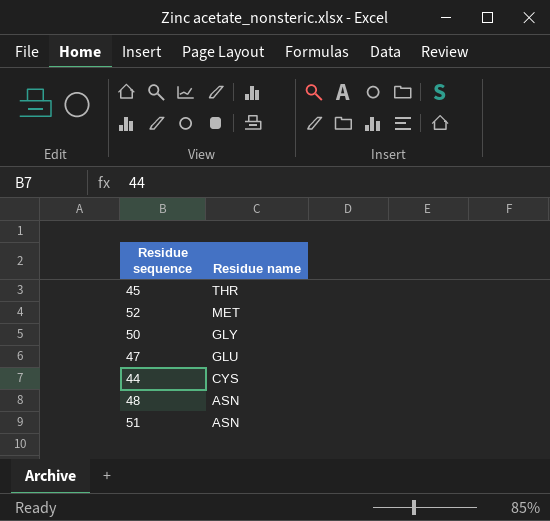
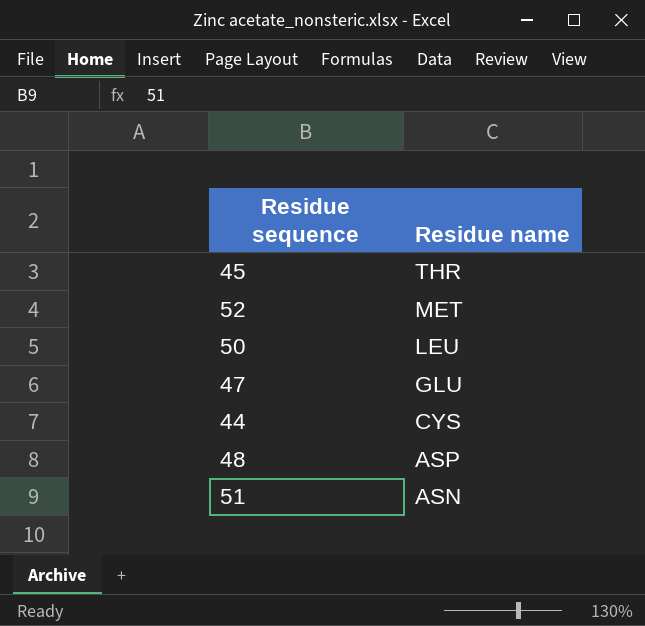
50 | Residue name: GLY -> LEU
48 | Residue name: ASN -> ASP

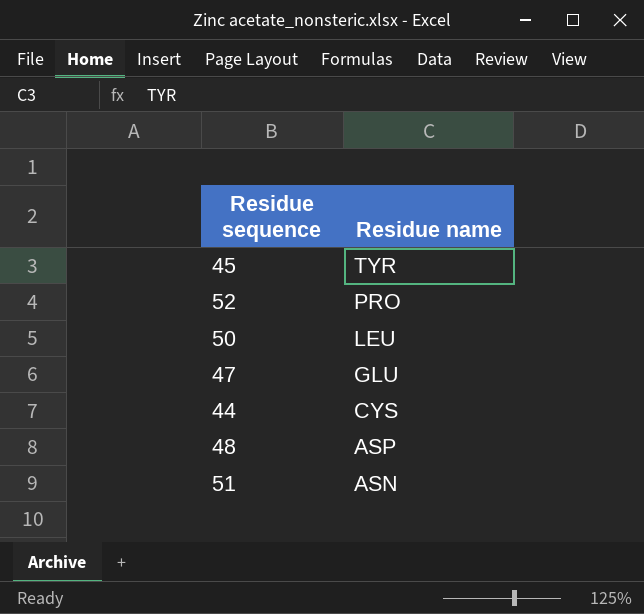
45 | Residue name: THR -> TYR
52 | Residue name: MET -> PRO

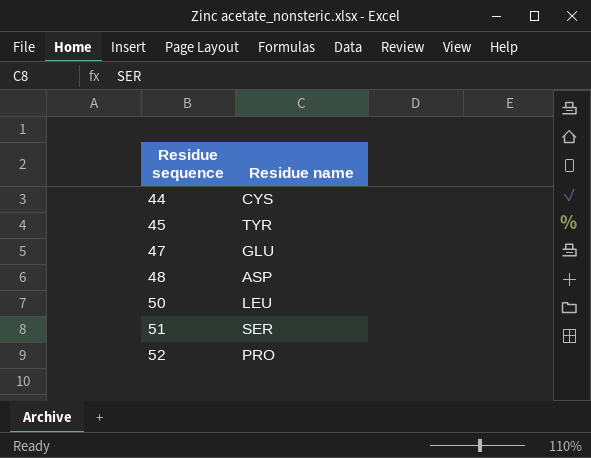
row order: Residue name descending -> Residue sequence ascending
51 | Residue name: ASN -> SER

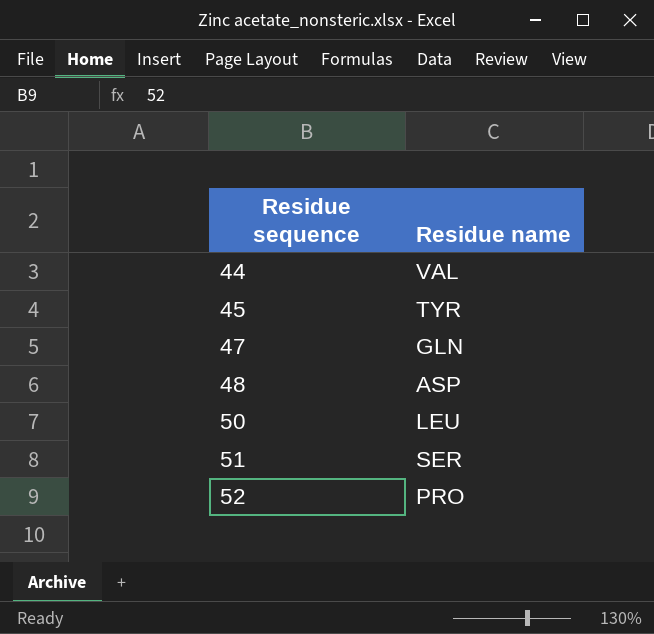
44 | Residue name: CYS -> VAL
47 | Residue name: GLU -> GLN

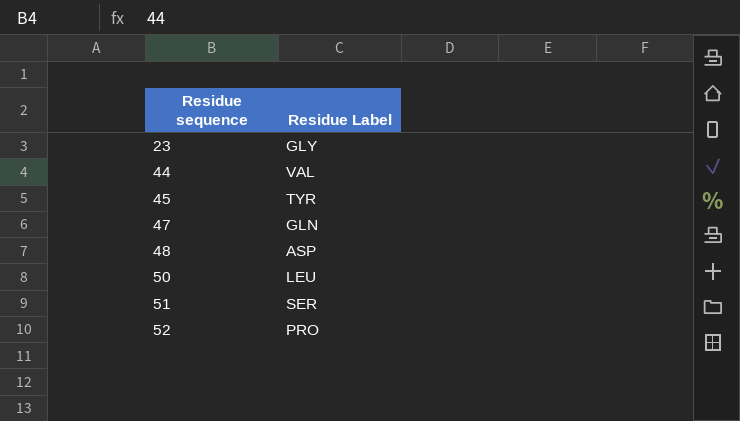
column name: Residue name -> Residue Label
row 23: none -> GLY

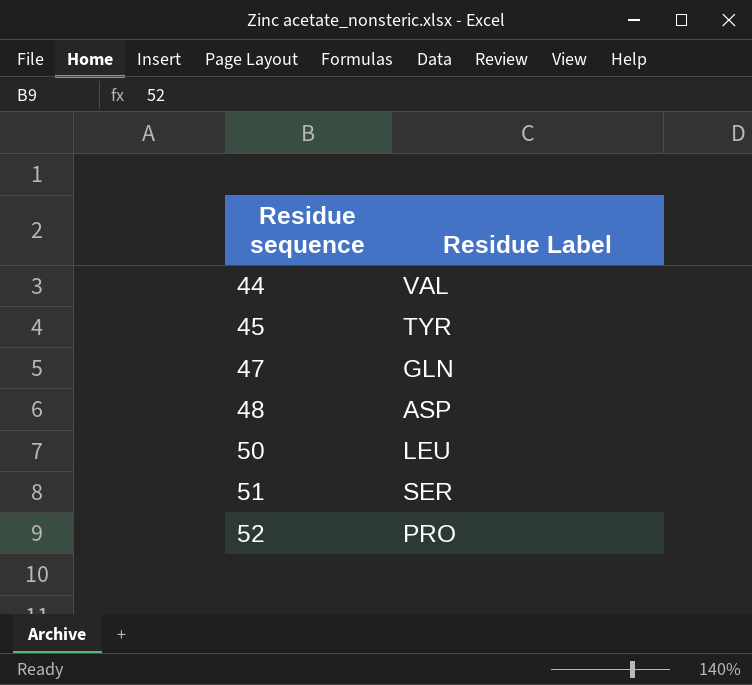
row 23: GLY -> none

